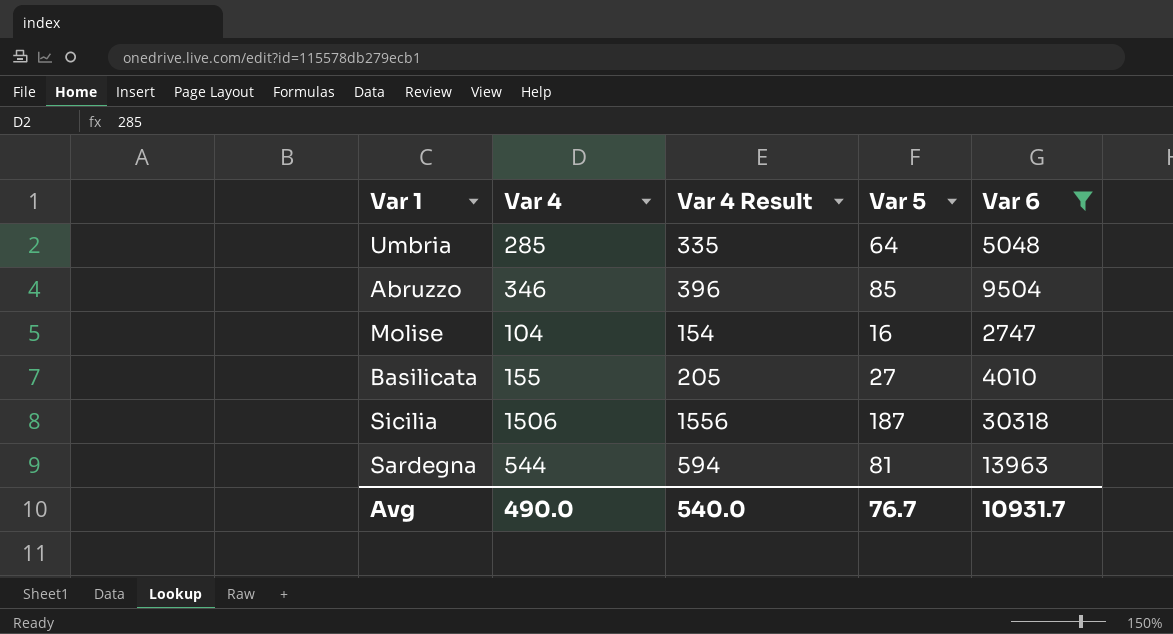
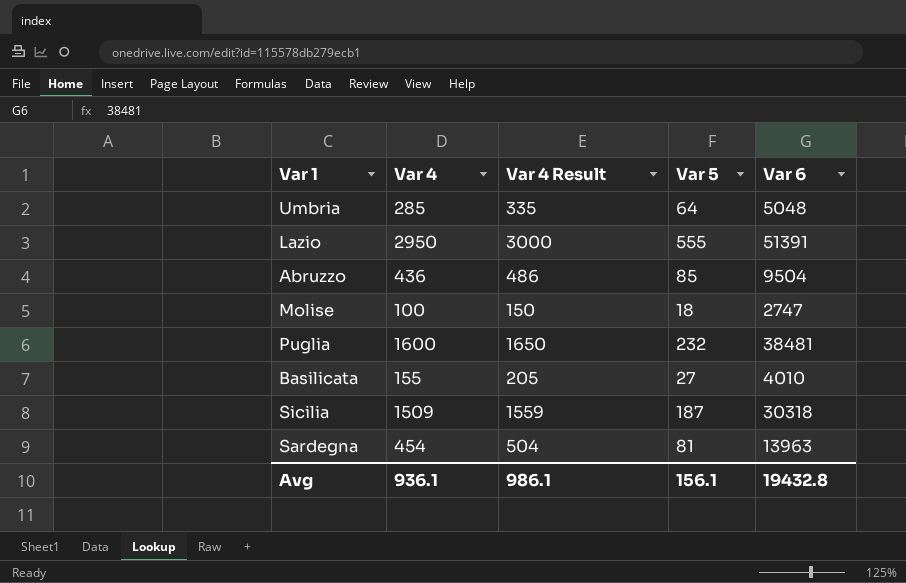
filter: Var 6 <= 30318 -> none
Abruzzo | Var 4: 346 -> 436
Abruzzo | Var 4 Result: 396 -> 486
Molise | Var 4: 104 -> 100
Molise | Var 4 Result: 154 -> 150
Molise | Var 5: 16 -> 18
Sicilia | Var 4: 1506 -> 1509
Sicilia | Var 4 Result: 1556 -> 1559
Sardegna | Var 4: 544 -> 454
Sardegna | Var 4 Result: 594 -> 504
Avg | Var 4: 490.0 -> 936.1
Avg | Var 4 Result: 540.0 -> 986.1
Avg | Var 5: 76.7 -> 156.1
Avg | Var 6: 10931.7 -> 19432.8

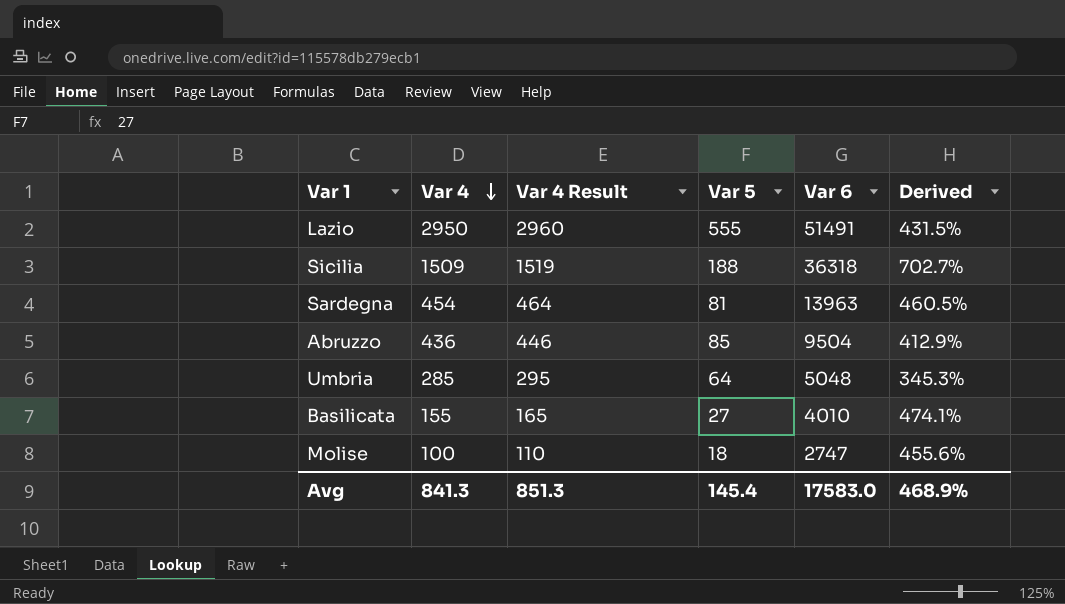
row order: none -> Var 4 descending
column Var 4 Result | formula: [Var 4] + 50 -> [Var 4] + 10
column Derived | formula: none -> ([Var 4] - [Var 5]) / [Var 5]
row Puglia: 1600 | 1650 | 232 | 38481 -> none
Lazio | Var 6: 51391 -> 51491
Sicilia | Var 5: 187 -> 188
Sicilia | Var 6: 30318 -> 36318
Avg | Var 4: 936.1 -> 841.3
Avg | Var 4 Result: 986.1 -> 851.3
Avg | Var 5: 156.1 -> 145.4
Avg | Var 6: 19432.8 -> 17583.0

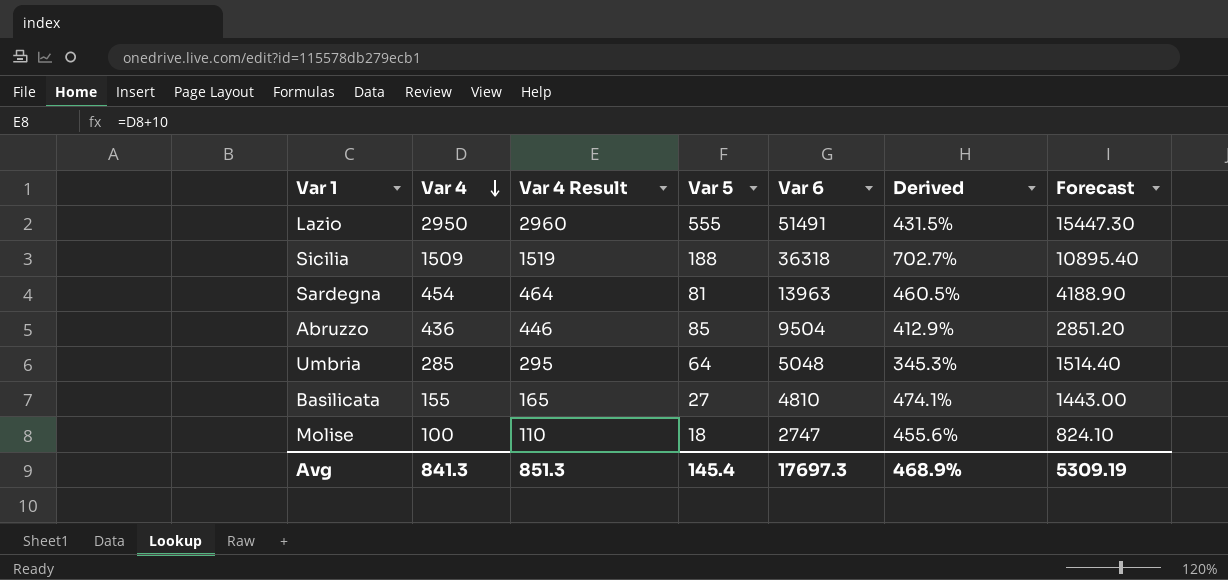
column Forecast | formula: none -> [Var 6] * 0.3
Basilicata | Var 6: 4010 -> 4810
Avg | Var 6: 17583.0 -> 17697.3

